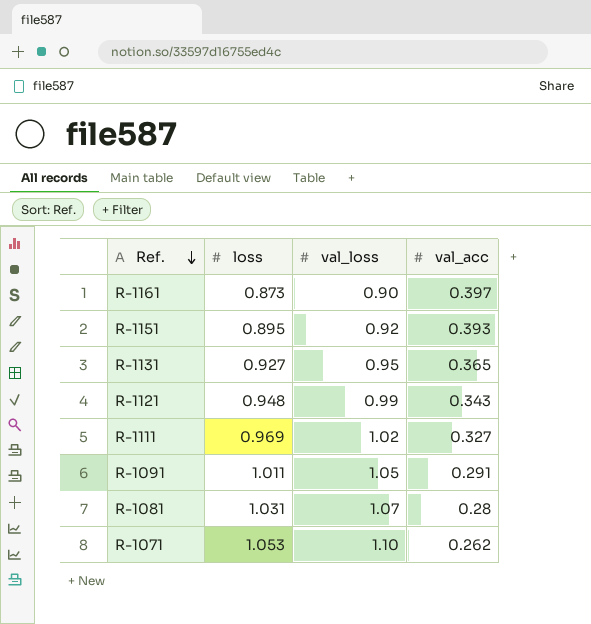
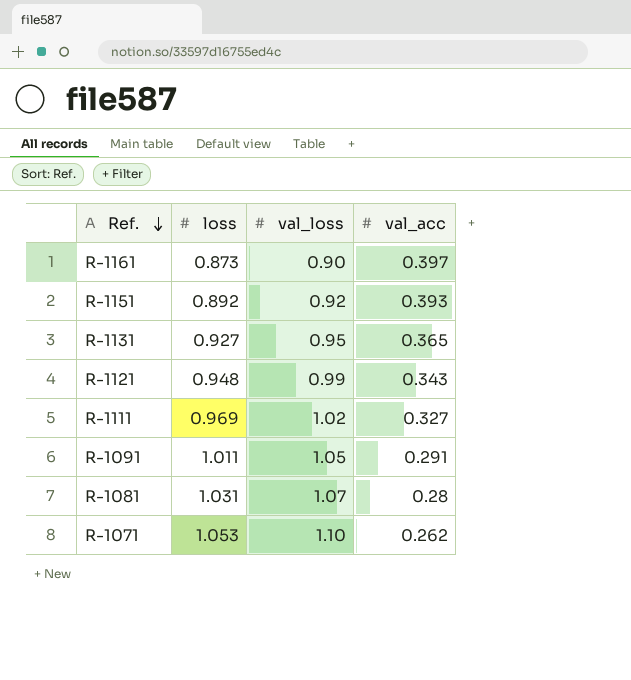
R-1151 | loss: 0.895 -> 0.892

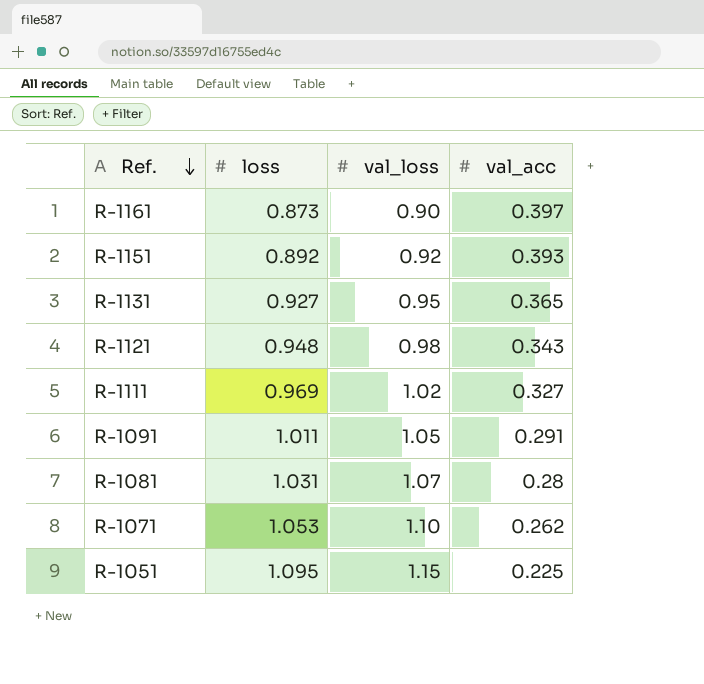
R-1121 | val_loss: 0.99 -> 0.98
row R-1051: none -> 1.095 | 1.15 | 0.225

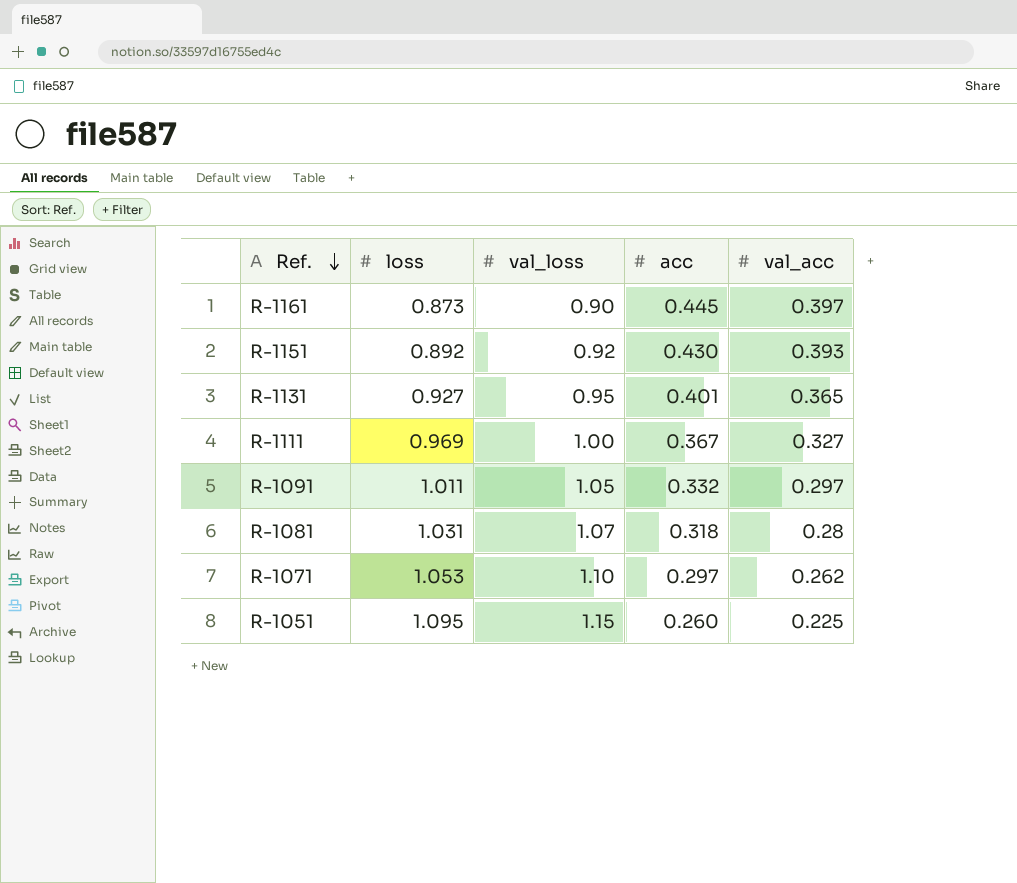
column acc | position: none -> 4
row R-1121: 0.948 | 0.98 | 0.343 -> none
R-1111 | val_loss: 1.02 -> 1.00
R-1091 | val_acc: 0.291 -> 0.297

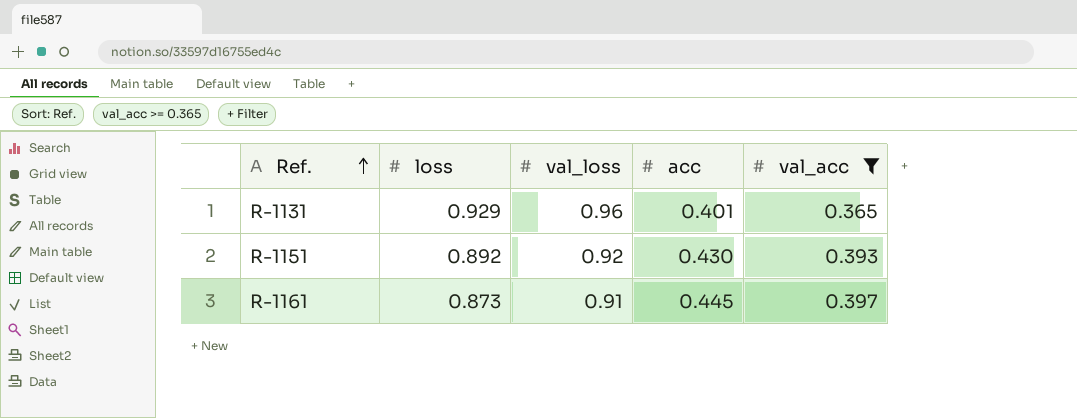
filter: none -> val_acc >= 0.365
row order: Ref. descending -> Ref. ascending
R-1131 | loss: 0.927 -> 0.929
R-1131 | val_loss: 0.95 -> 0.96
R-1161 | val_loss: 0.90 -> 0.91

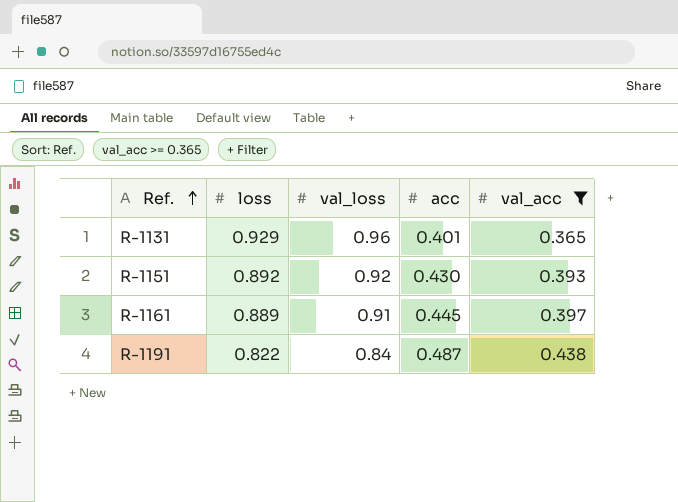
R-1161 | loss: 0.873 -> 0.889
row R-1191: none -> 0.822 | 0.84 | 0.487 | 0.438

